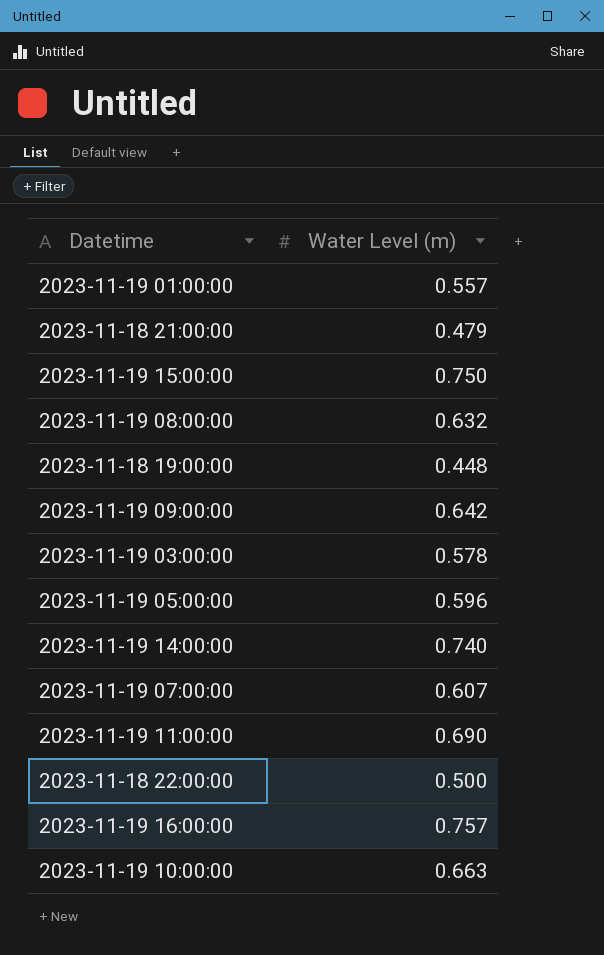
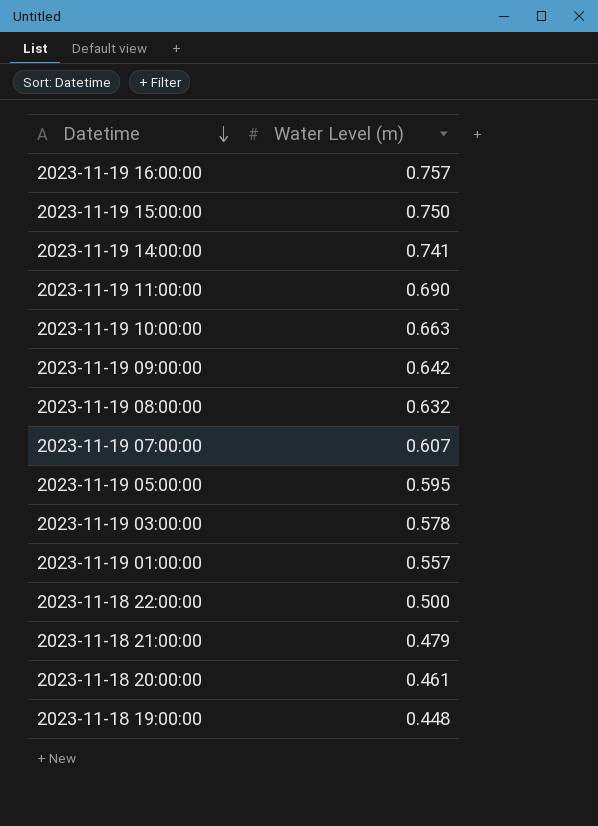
row order: none -> Datetime descending
2023-11-19 14:00:00 | Water Level (m): 0.740 -> 0.741
2023-11-19 05:00:00 | Water Level (m): 0.596 -> 0.595
row 2023-11-18 20:00:00: none -> 0.461

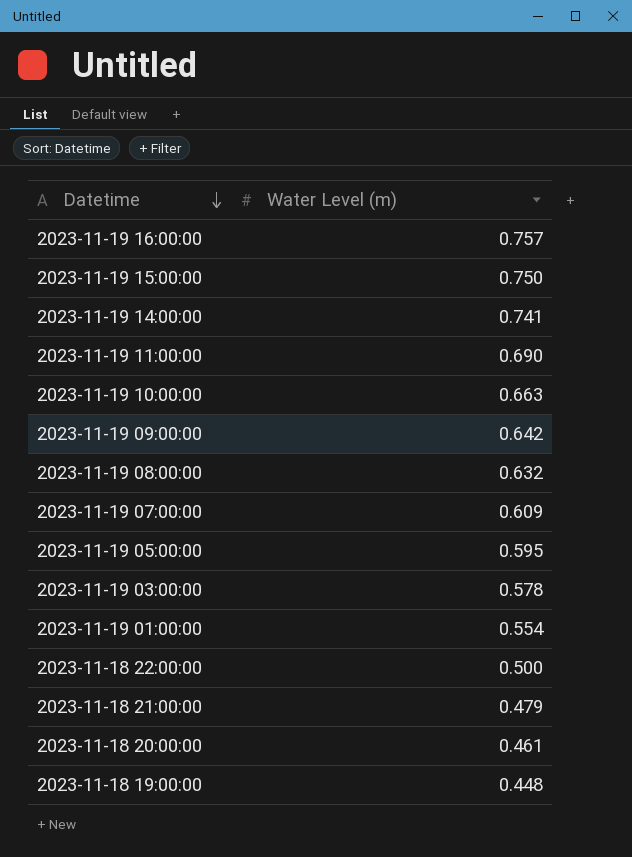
2023-11-19 07:00:00 | Water Level (m): 0.607 -> 0.609
2023-11-19 01:00:00 | Water Level (m): 0.557 -> 0.554

